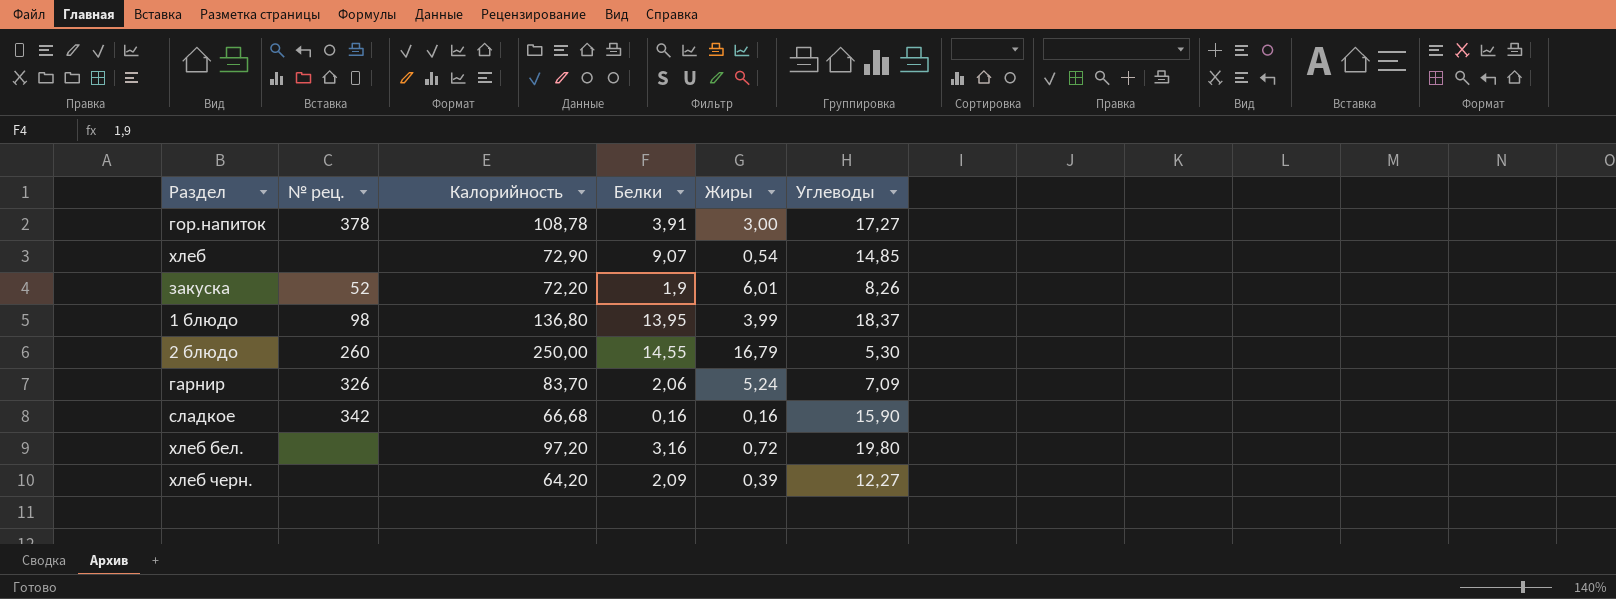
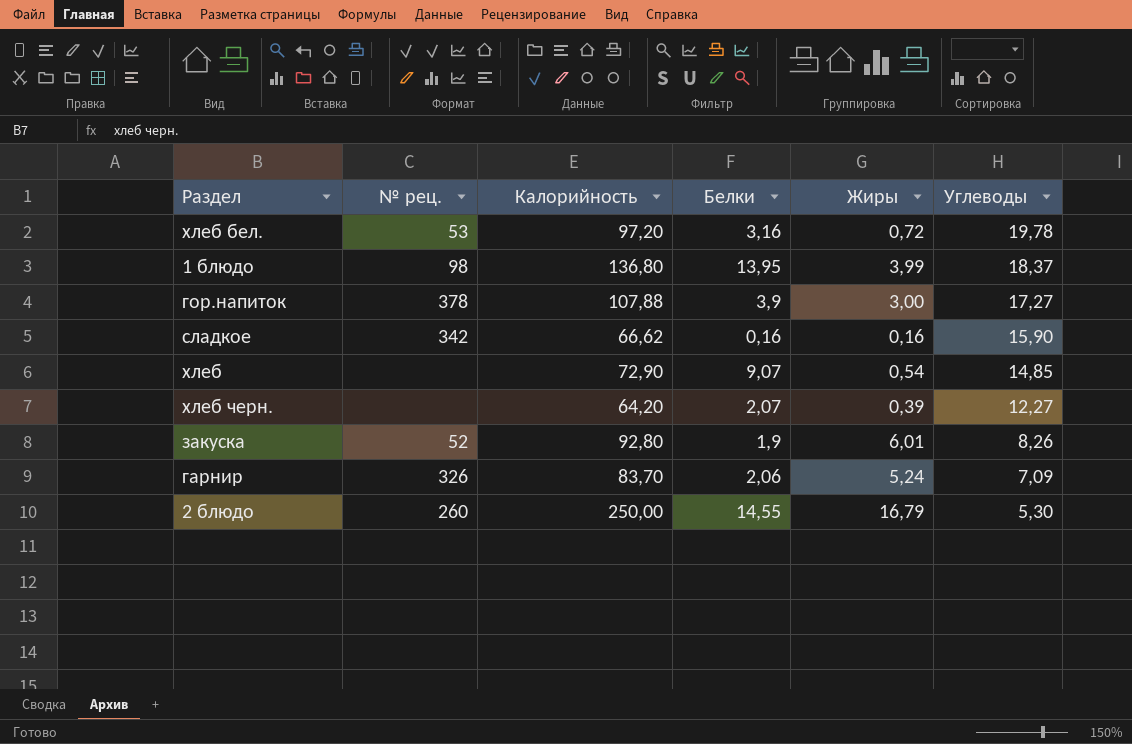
row order: none -> Углеводы descending
хлеб бел. | № рец.: none -> 53
хлеб бел. | Углеводы: 19,80 -> 19,78
гор.напиток | Калорийность: 108,78 -> 107,88
гор.напиток | Белки: 3,91 -> 3,9
сладкое | Калорийность: 66,68 -> 66,62
хлеб черн. | Белки: 2,09 -> 2,07
закуска | Калорийность: 72,20 -> 92,80

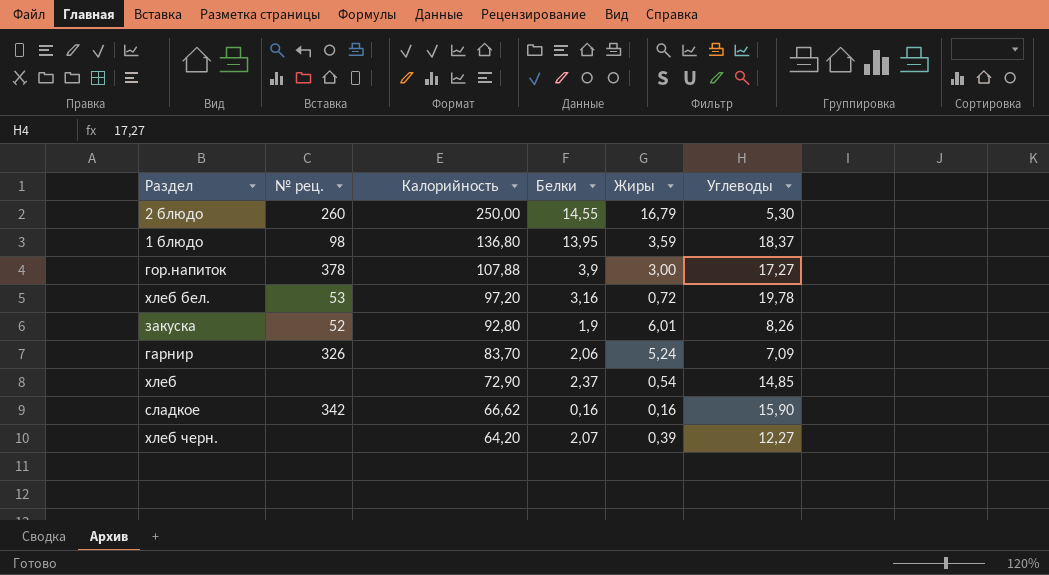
row order: Углеводы descending -> Калорийность descending
1 блюдо | Жиры: 3,99 -> 3,59
хлеб | Белки: 9,07 -> 2,37

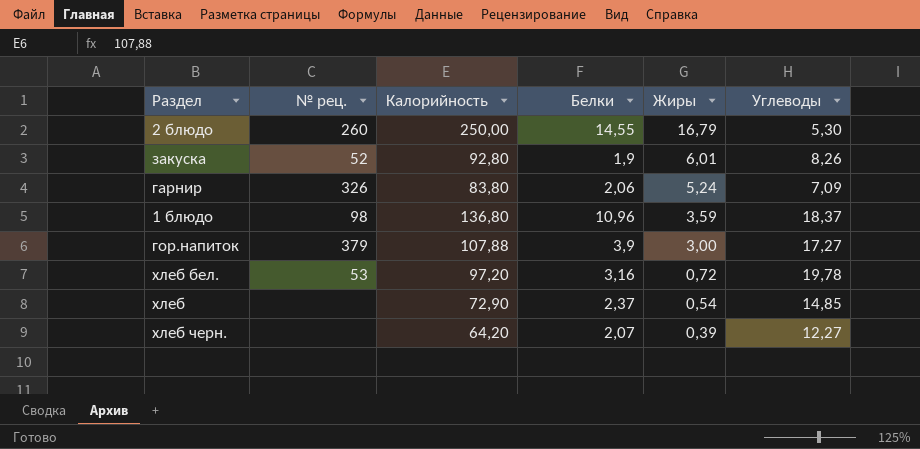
row order: Калорийность descending -> Жиры descending
row сладкое: 342 | 66,62 | 0,16 | 0,16 | 15,90 -> none
гарнир | Калорийность: 83,70 -> 83,80
1 блюдо | Белки: 13,95 -> 10,96
гор.напиток | № рец.: 378 -> 379

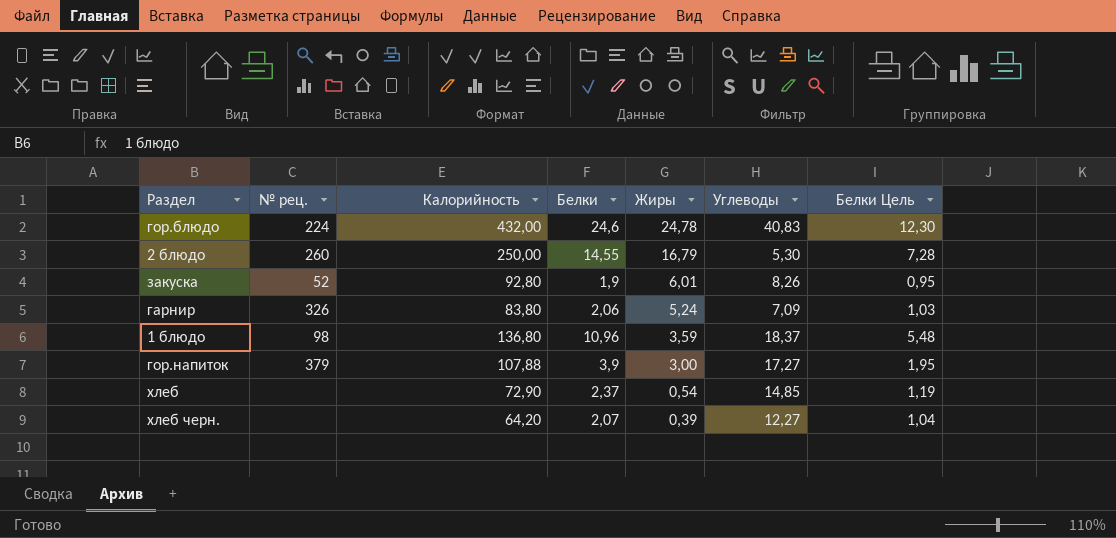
column Белки Цель | formula: none -> [Белки] * 0,5
row хлеб бел.: 53 | 97,20 | 3,16 | 0,72 | 19,78 -> none
row гор.блюдо: none -> 224 | 432,00 | 24,6 | 24,78 | 40,83 | 12,30

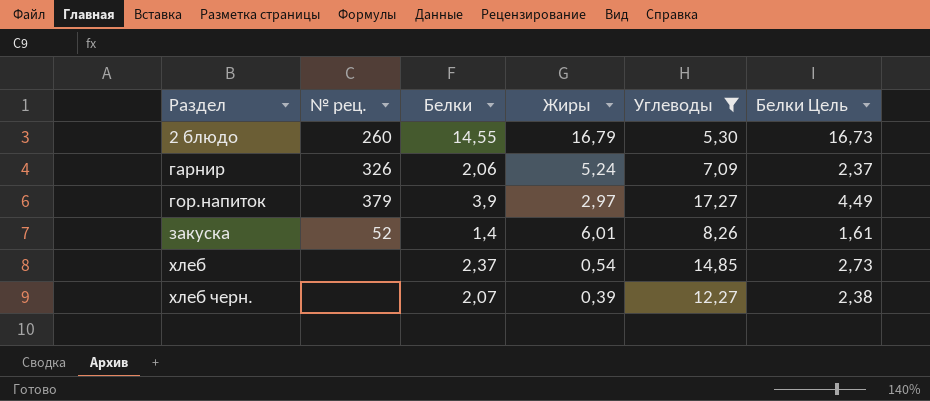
filter: none -> Углеводы <= 17,27
row order: Жиры descending -> Раздел ascending
column Калорийность | position: 3 -> none
column Белки Цель | formula: [Белки] * 0,5 -> [Белки] * 1,15
гор.напиток | Жиры: 3,00 -> 2,97
закуска | Белки: 1,9 -> 1,4

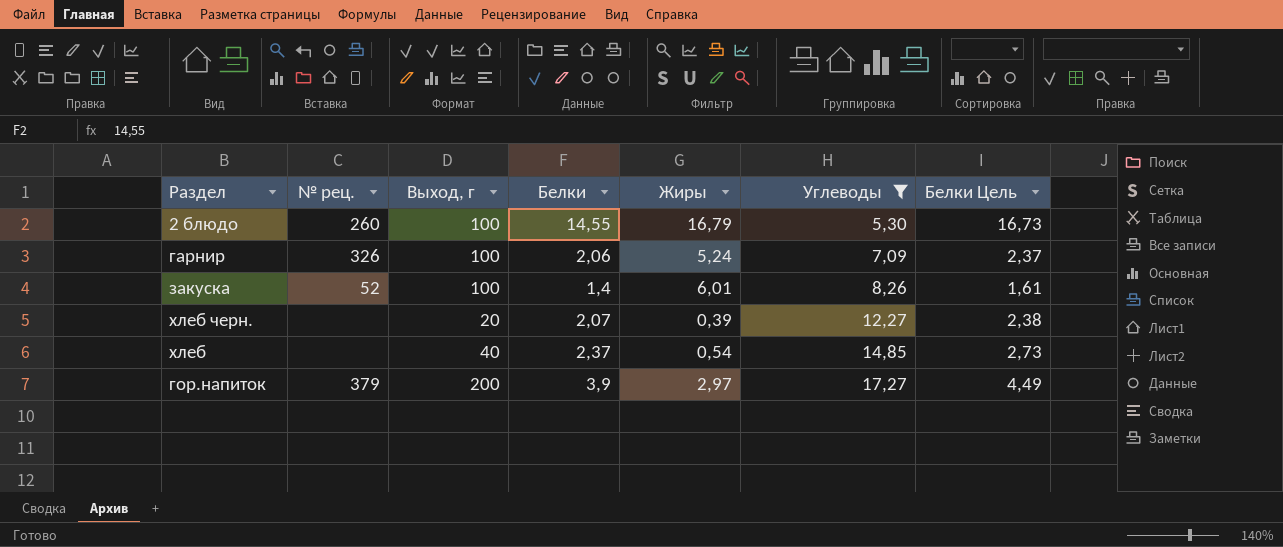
row order: Раздел ascending -> Углеводы ascending
column Выход, г | position: none -> 3

